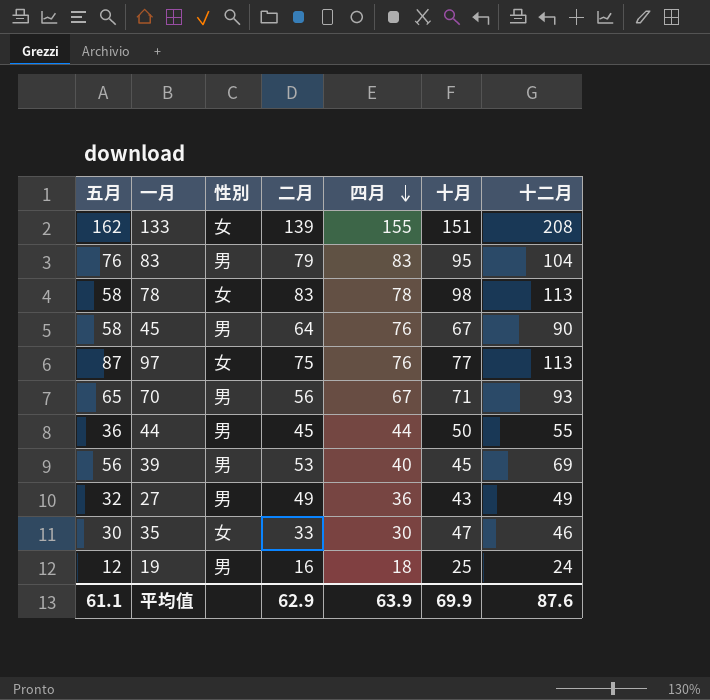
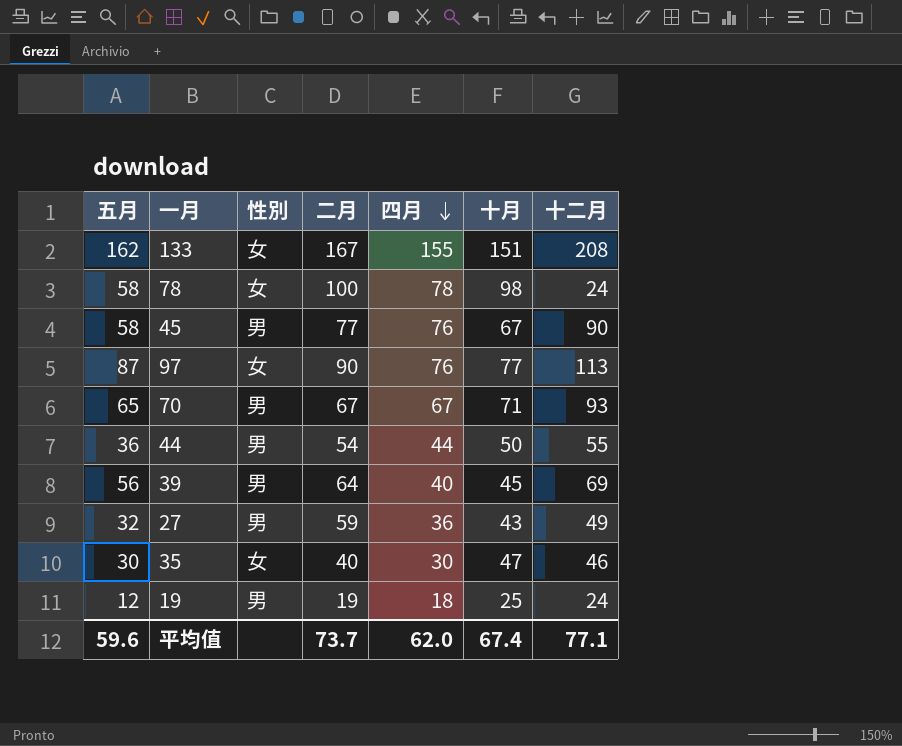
row 83: 76 | 男 | 79 | 83 | 95 | 104 -> none
133 | 二月: 139 -> 167
78 | 二月: 83 -> 100
78 | 十二月: 113 -> 24
45 | 二月: 64 -> 77
97 | 二月: 75 -> 90
70 | 二月: 56 -> 67
44 | 二月: 45 -> 54
39 | 二月: 53 -> 64
27 | 二月: 49 -> 59
35 | 二月: 33 -> 40
19 | 二月: 16 -> 19
平均值 | 五月: 61.1 -> 59.6
平均值 | 二月: 62.9 -> 73.7
平均值 | 四月: 63.9 -> 62.0
平均值 | 十月: 69.9 -> 67.4
平均值 | 十二月: 87.6 -> 77.1

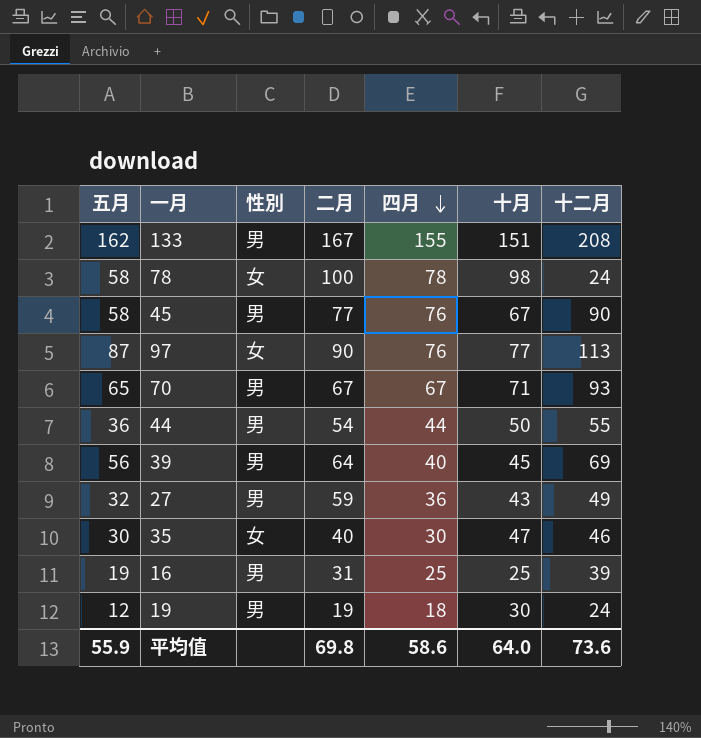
133 | 性別: 女 -> 男
row 16: none -> 19 | 男 | 31 | 25 | 25 | 39
19 | 十月: 25 -> 30
平均值 | 五月: 59.6 -> 55.9
平均值 | 二月: 73.7 -> 69.8
平均值 | 四月: 62.0 -> 58.6
平均值 | 十月: 67.4 -> 64.0
平均值 | 十二月: 77.1 -> 73.6

